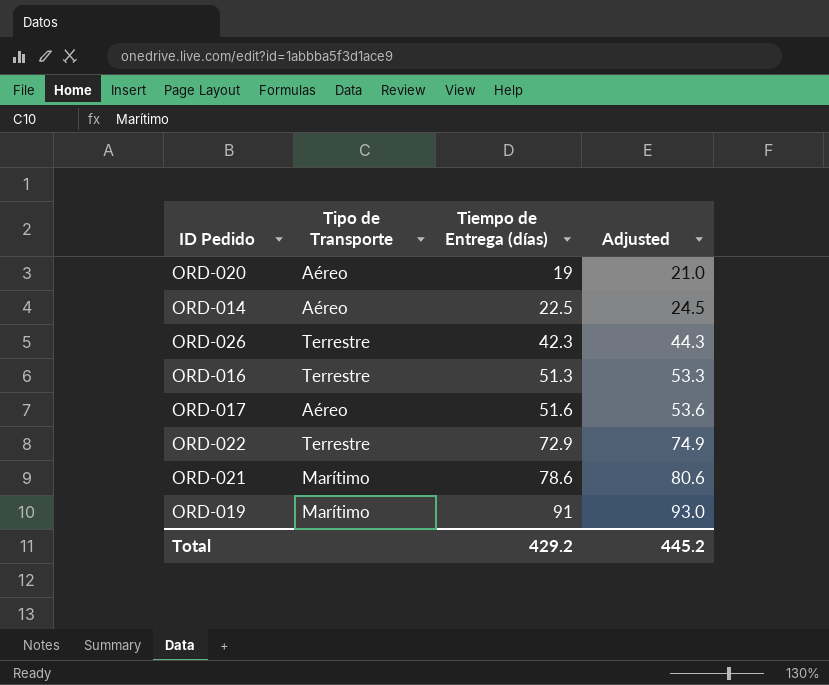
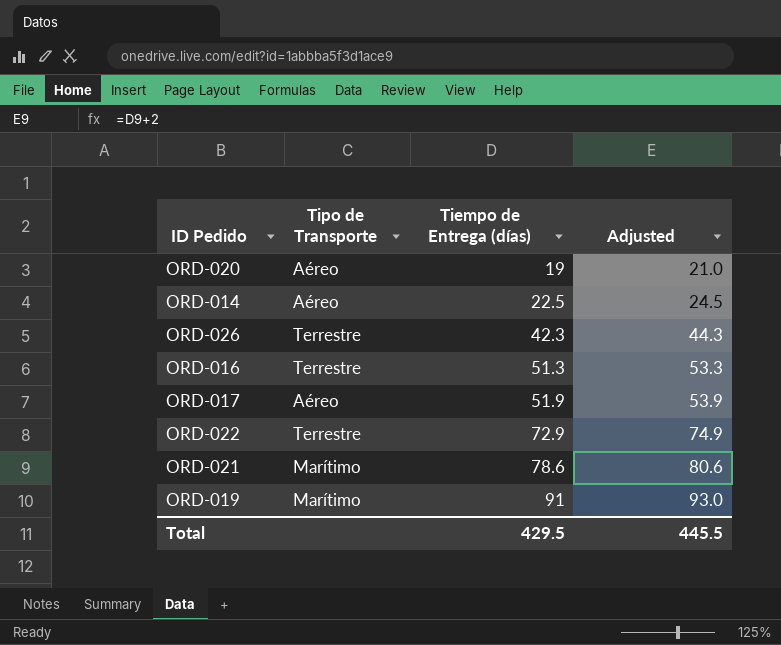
ORD-017 | Tiempo de Entrega (días): 51.6 -> 51.9
ORD-017 | Adjusted: 53.6 -> 53.9
Total | Tiempo de Entrega (días): 429.2 -> 429.5
Total | Adjusted: 445.2 -> 445.5

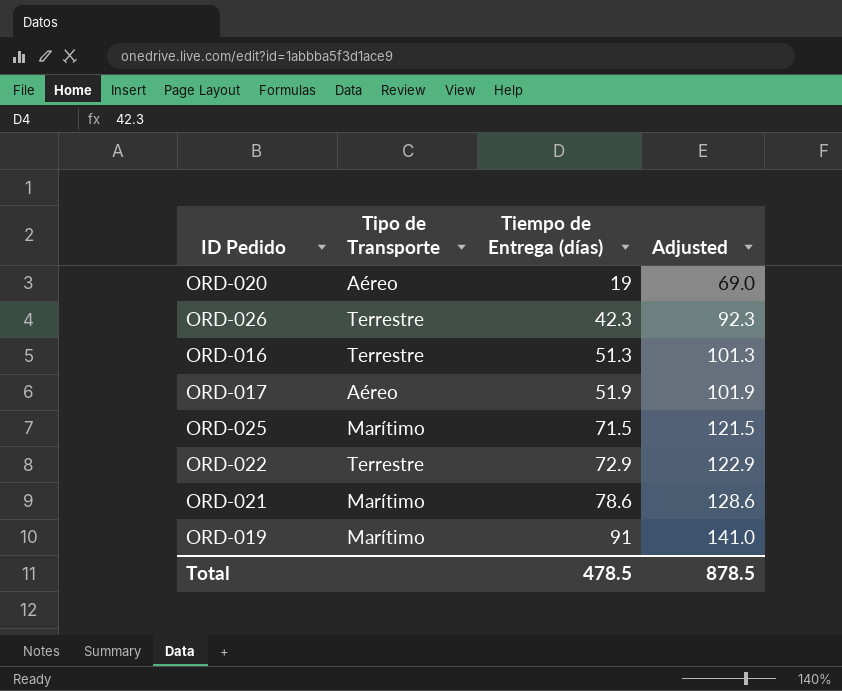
column Adjusted | formula: [Tiempo de Entrega (días)] + 2 -> [Tiempo de Entrega (días)] + 50
row ORD-014: Aéreo | 22.5 | 24.5 -> none
row ORD-025: none -> Marítimo | 71.5 | 121.5
Total | Tiempo de Entrega (días): 429.5 -> 478.5
Total | Adjusted: 445.5 -> 878.5

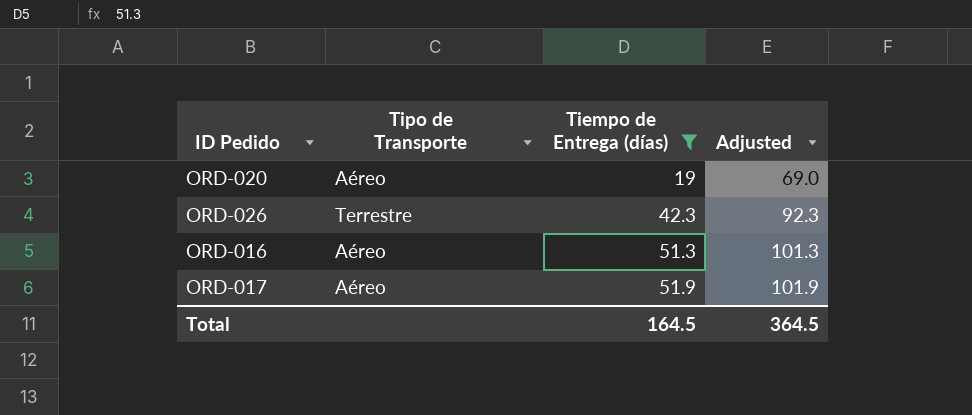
filter: none -> Tiempo de Entrega (días) <= 51.9
ORD-016 | Tipo de Transporte: Terrestre -> Aéreo
Total | Tiempo de Entrega (días): 478.5 -> 164.5
Total | Adjusted: 878.5 -> 364.5

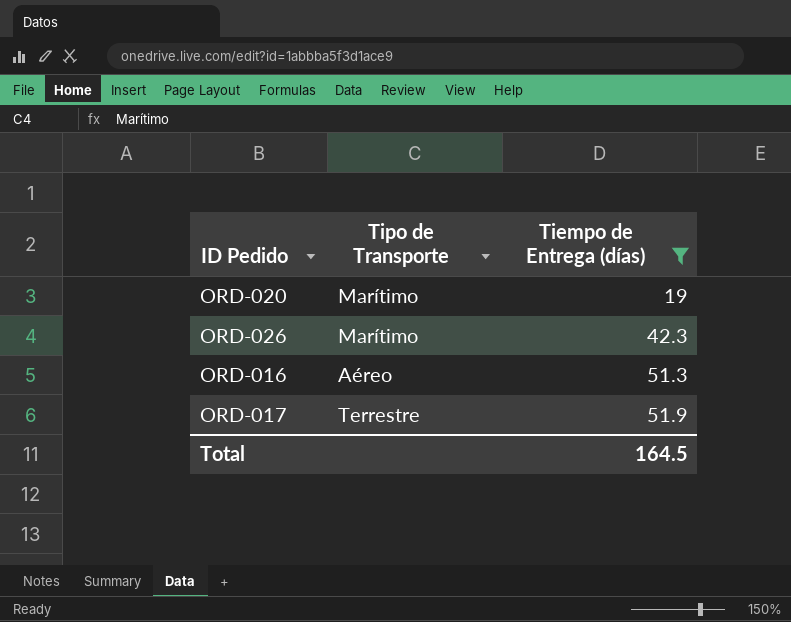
column Adjusted | formula: [Tiempo de Entrega (días)] + 50 -> none
ORD-020 | Tipo de Transporte: Aéreo -> Marítimo
ORD-026 | Tipo de Transporte: Terrestre -> Marítimo
ORD-017 | Tipo de Transporte: Aéreo -> Terrestre

